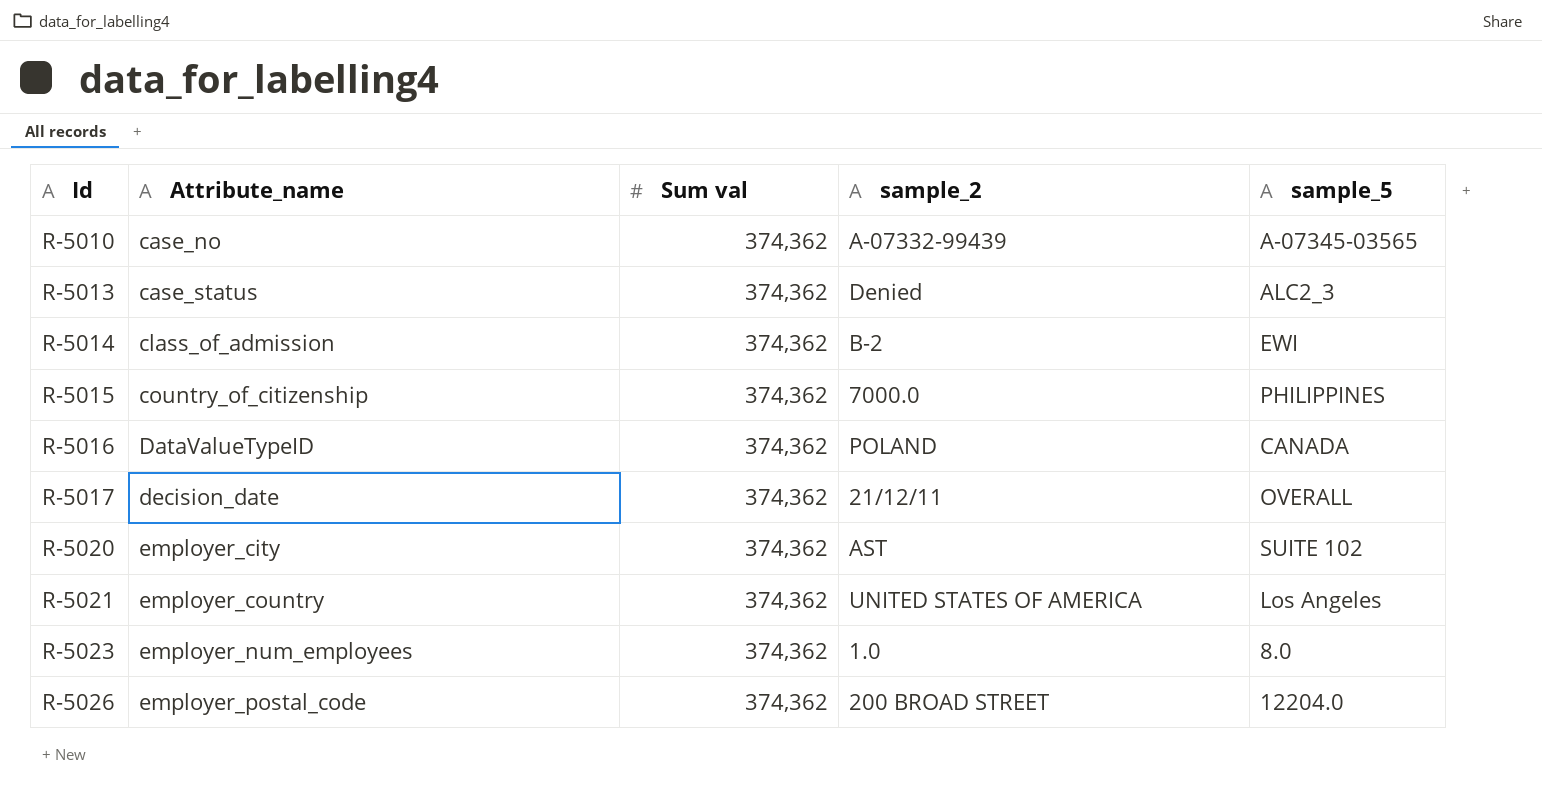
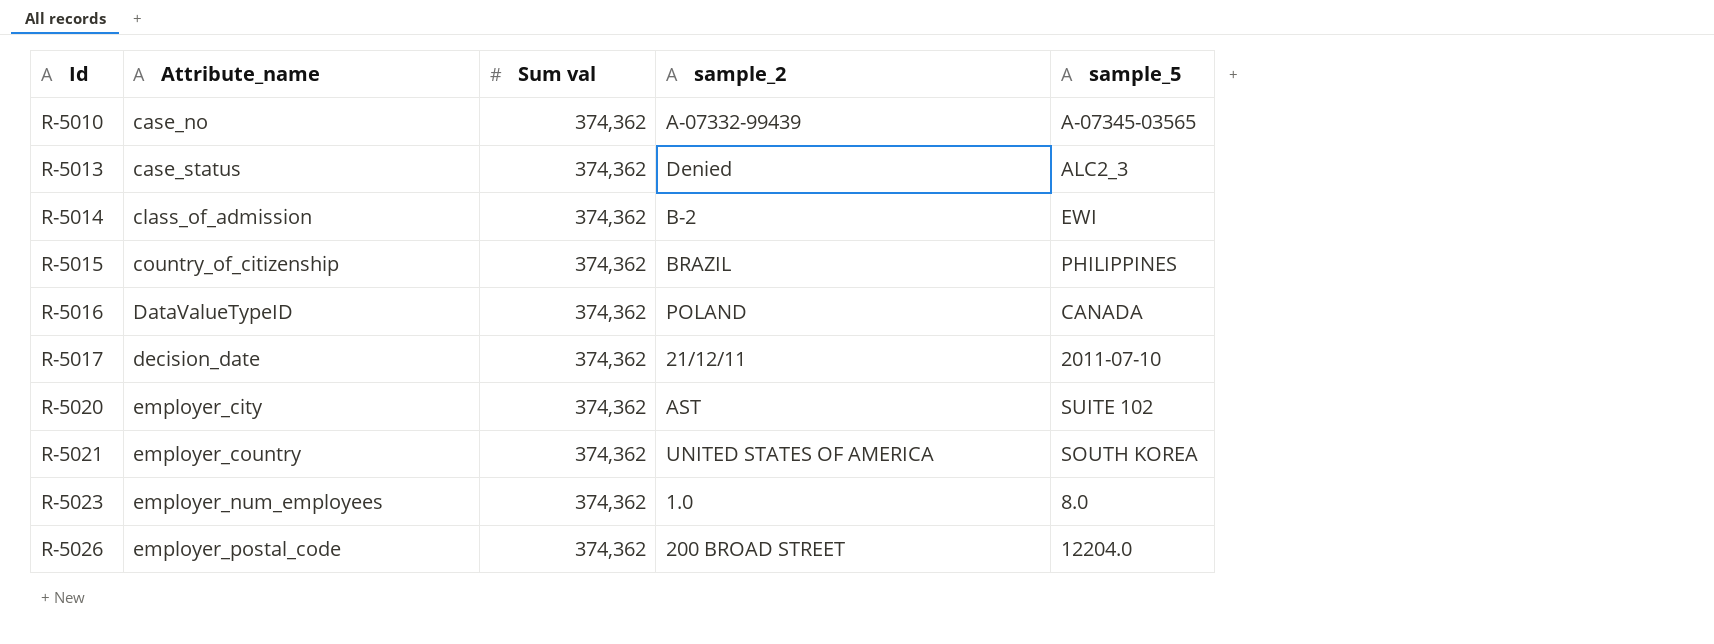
R-5015 | sample_2: 7000.0 -> BRAZIL
R-5017 | sample_5: OVERALL -> 2011-07-10
R-5021 | sample_5: Los Angeles -> SOUTH KOREA

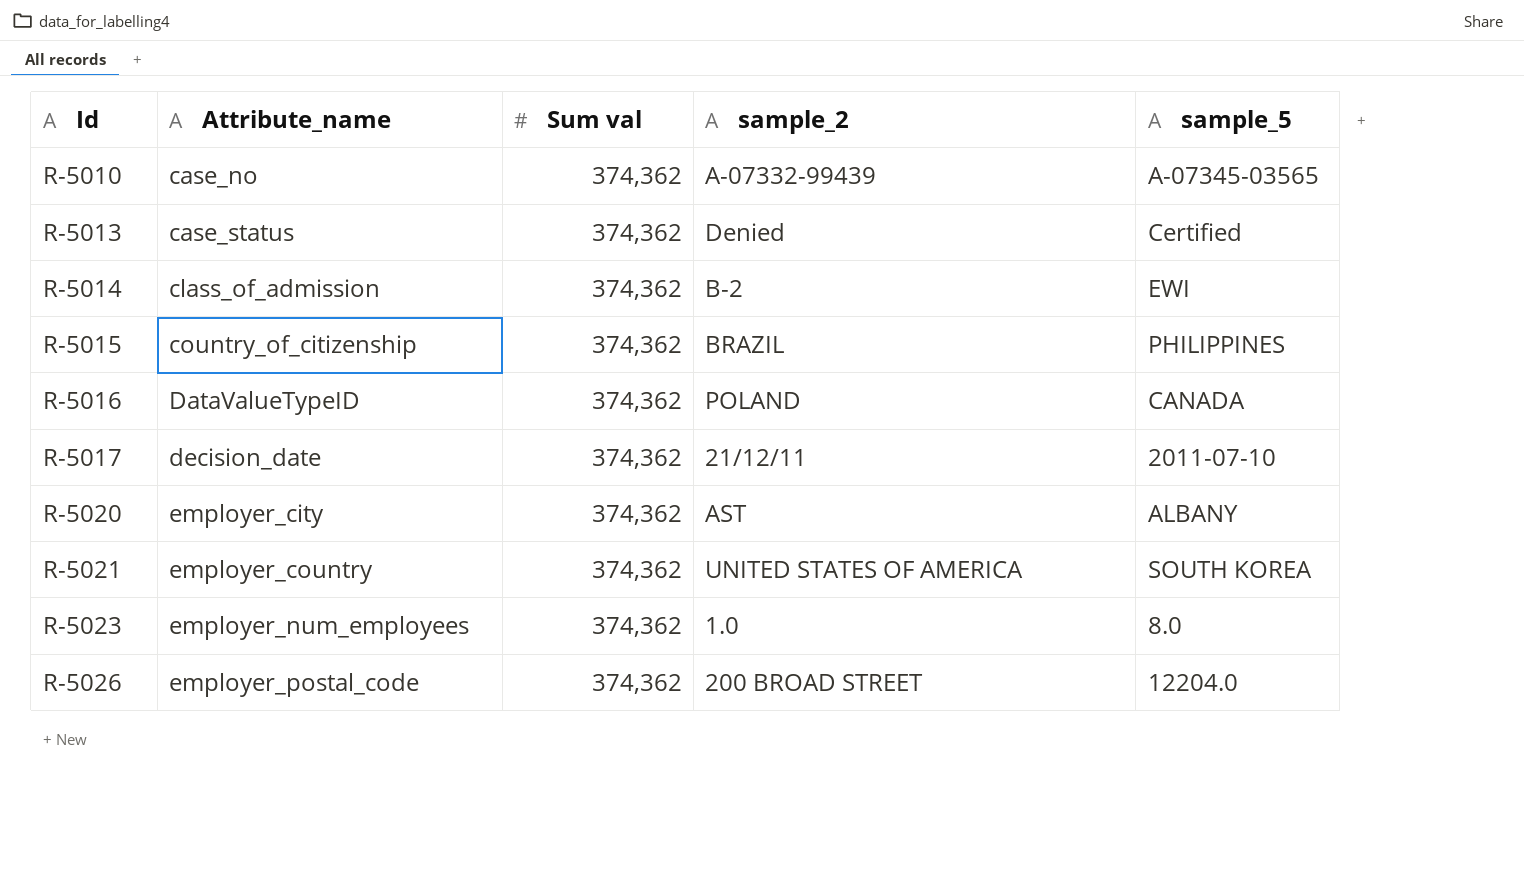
R-5013 | sample_5: ALC2_3 -> Certified
R-5020 | sample_5: SUITE 102 -> ALBANY

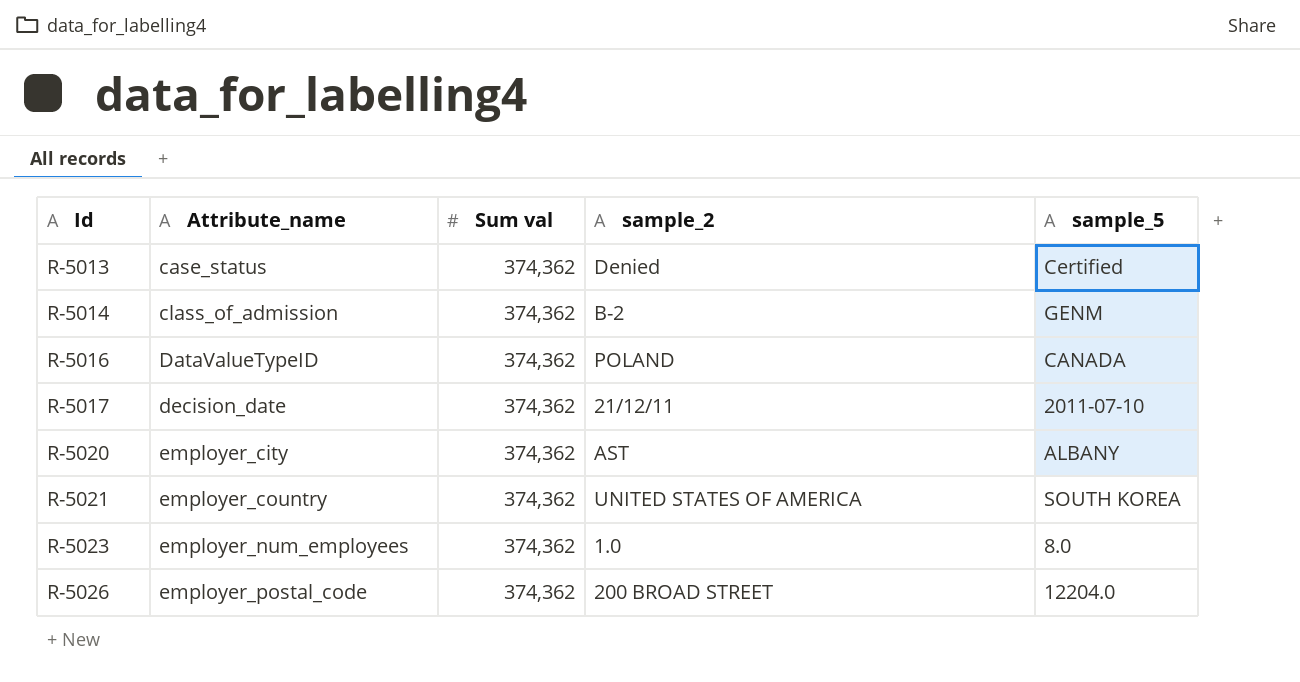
row R-5010: case_no | 374,362 | A-07332-99439 | A-07345-03565 -> none
row R-5015: country_of_citizenship | 374,362 | BRAZIL | PHILIPPINES -> none
R-5014 | sample_5: EWI -> GENM

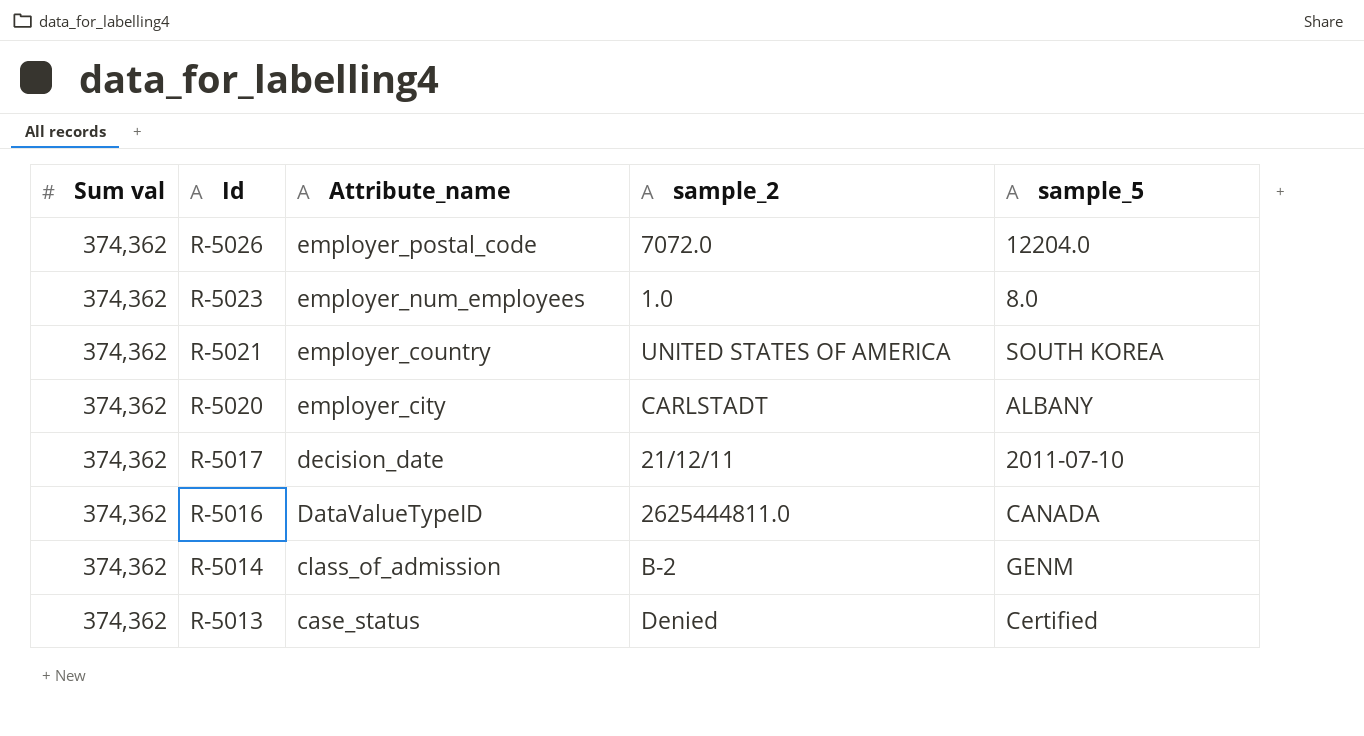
row order: Id ascending -> Id descending
column Sum val | position: 3 -> 1
R-5026 | sample_2: 200 BROAD STREET -> 7072.0
R-5020 | sample_2: AST -> CARLSTADT
R-5016 | sample_2: POLAND -> 2625444811.0

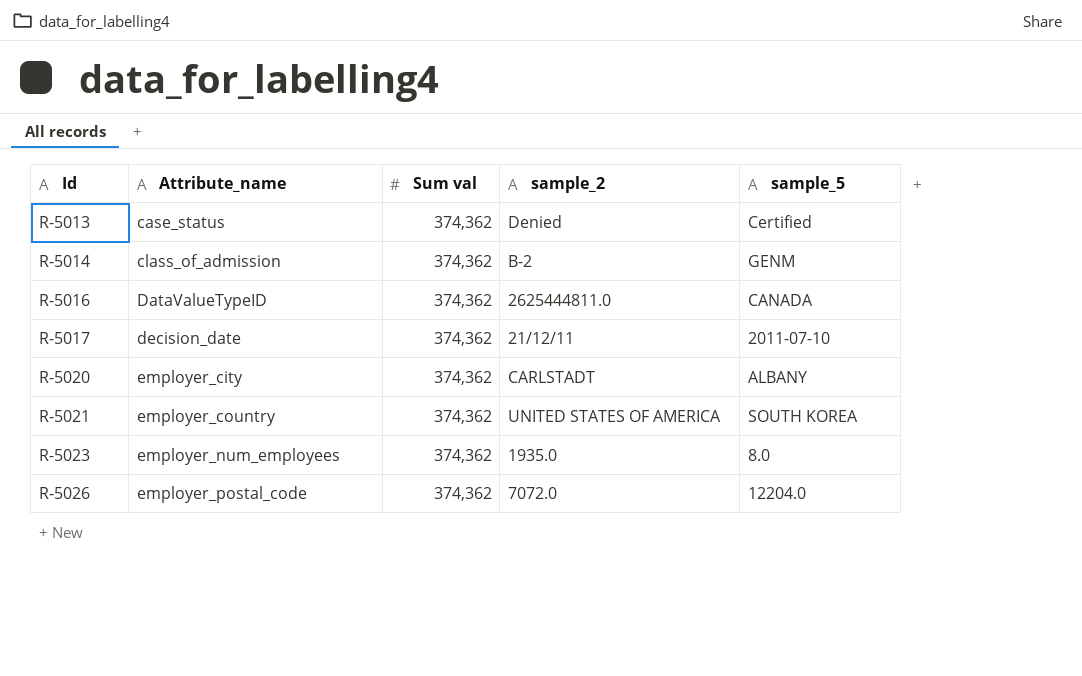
row order: Id descending -> Id ascending
column Sum val | position: 1 -> 3
R-5023 | sample_2: 1.0 -> 1935.0

